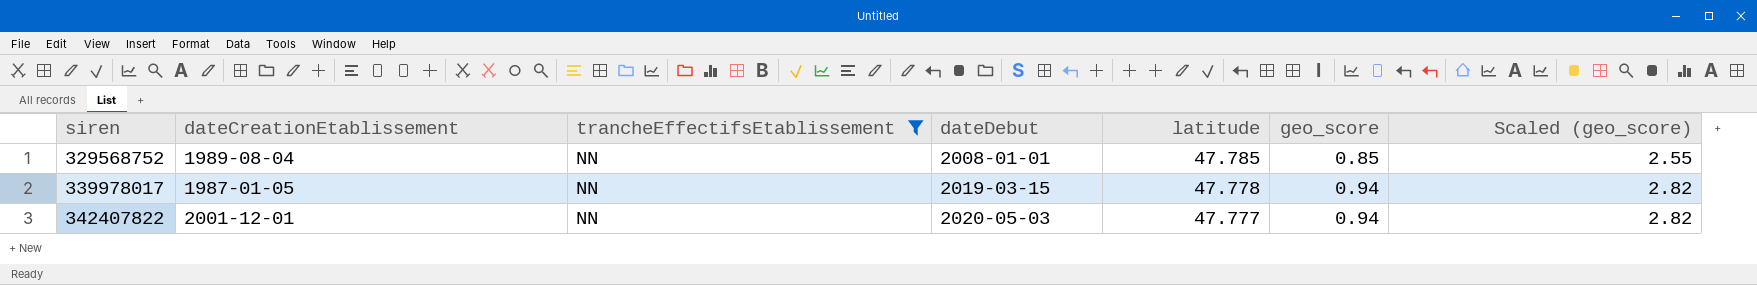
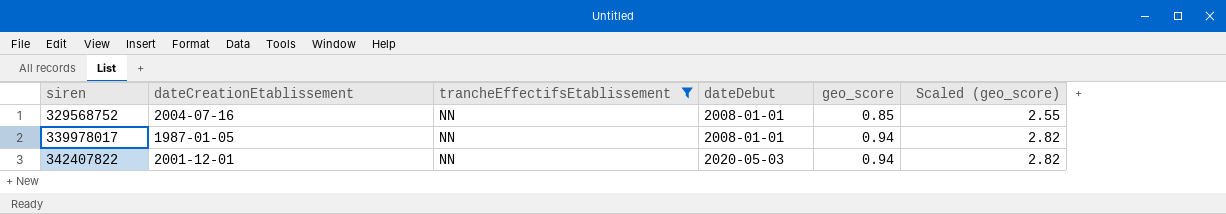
column latitude | position: 5 -> none
329568752 | dateCreationEtablissement: 1989-08-04 -> 2004-07-16
339978017 | dateDebut: 2019-03-15 -> 2008-01-01

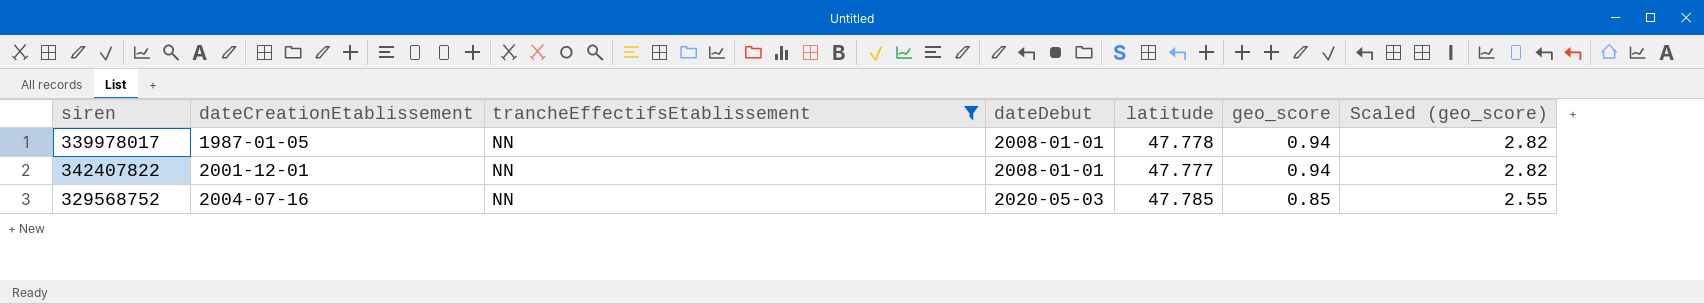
row order: siren ascending -> dateCreationEtablissement ascending
column latitude | position: none -> 5
342407822 | dateDebut: 2020-05-03 -> 2008-01-01
329568752 | dateDebut: 2008-01-01 -> 2020-05-03

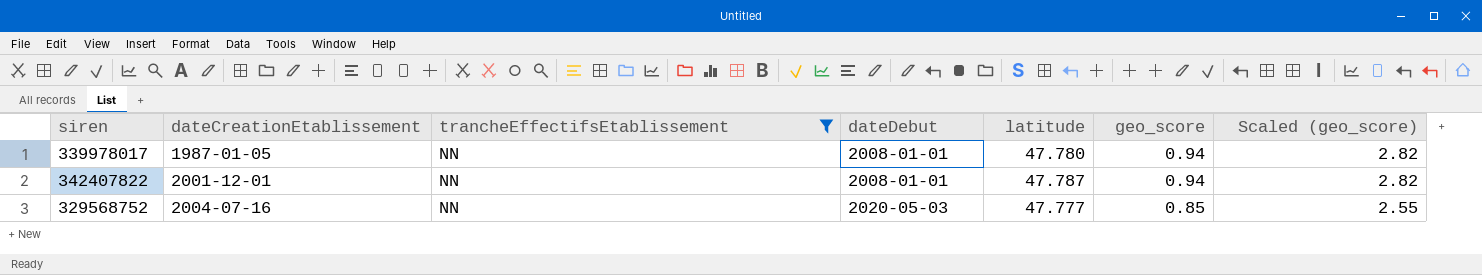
339978017 | latitude: 47.778 -> 47.780
342407822 | latitude: 47.777 -> 47.787
329568752 | latitude: 47.785 -> 47.777

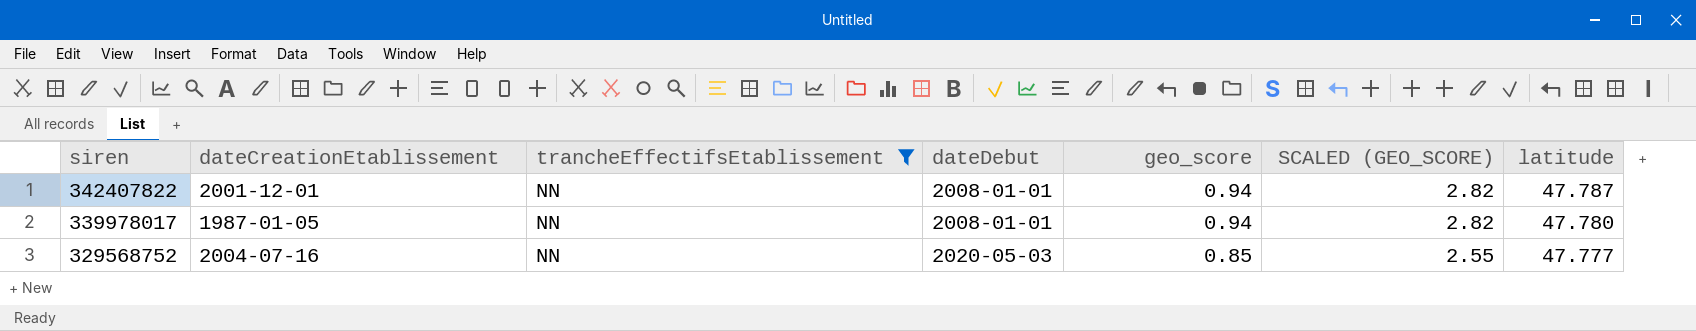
row order: dateCreationEtablissement ascending -> siren descending
column name: Scaled (geo_score) -> SCALED (GEO_SCORE)
column latitude | position: 5 -> 7

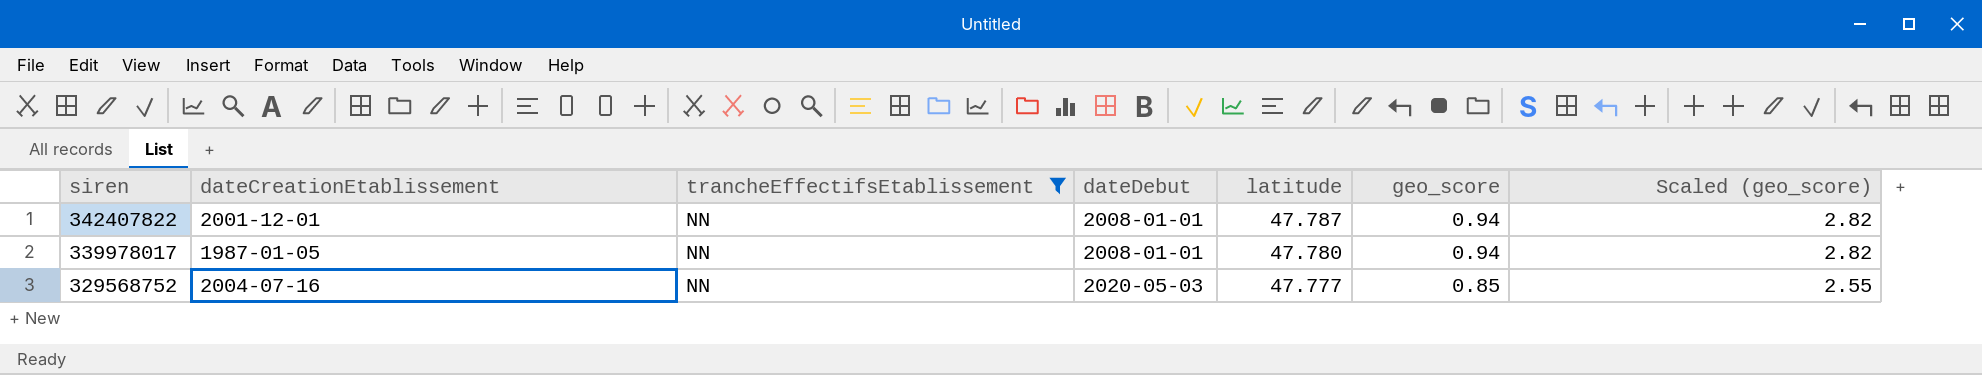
column latitude | position: 7 -> 5
column name: SCALED (GEO_SCORE) -> Scaled (geo_score)

